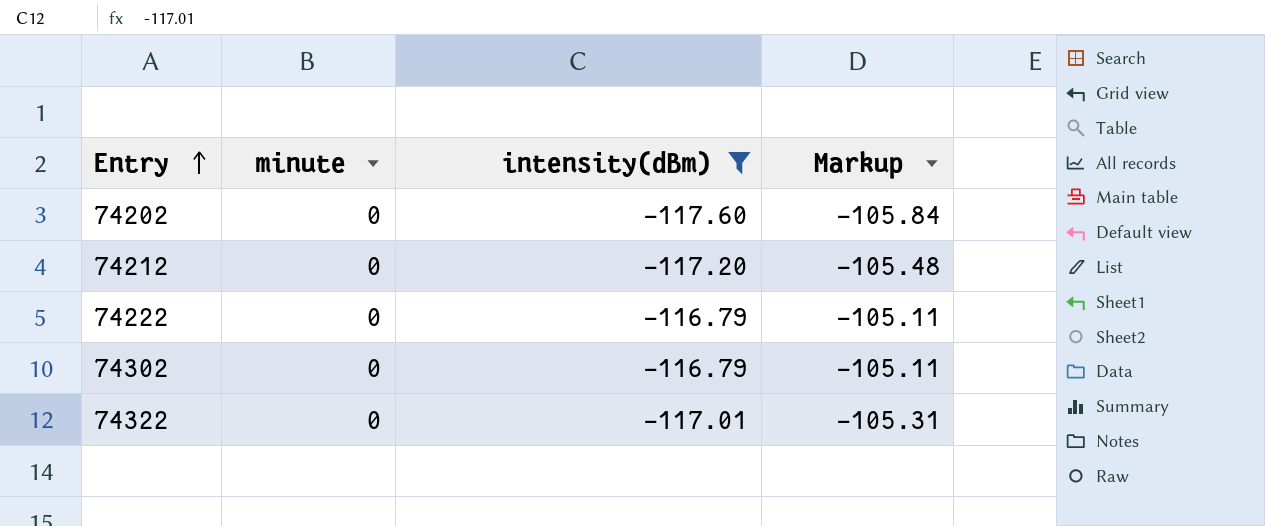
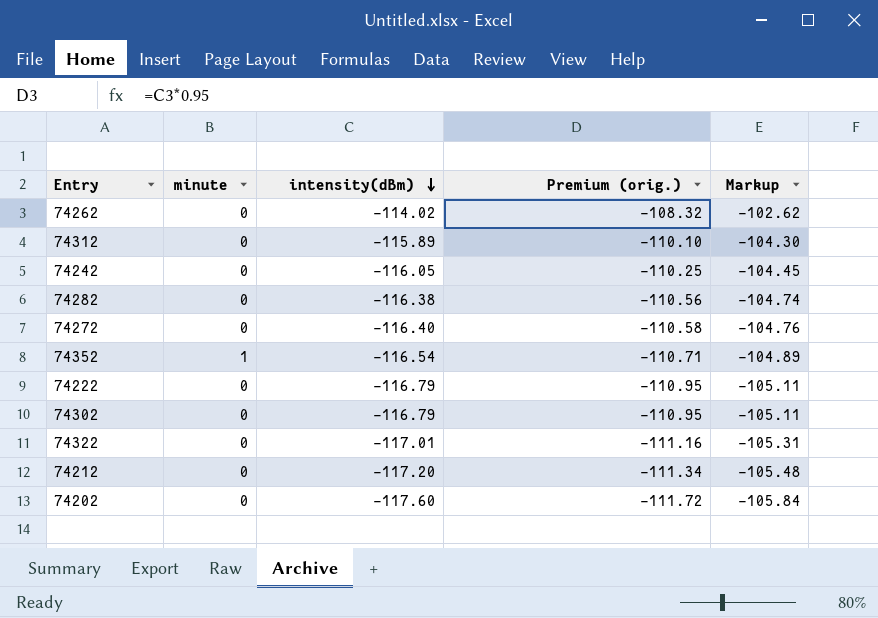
filter: intensity(dBm) <= -116.79 -> none
row order: Entry ascending -> intensity(dBm) descending
column Premium (orig.) | formula: none -> [intensity(dBm)] * 0.95

